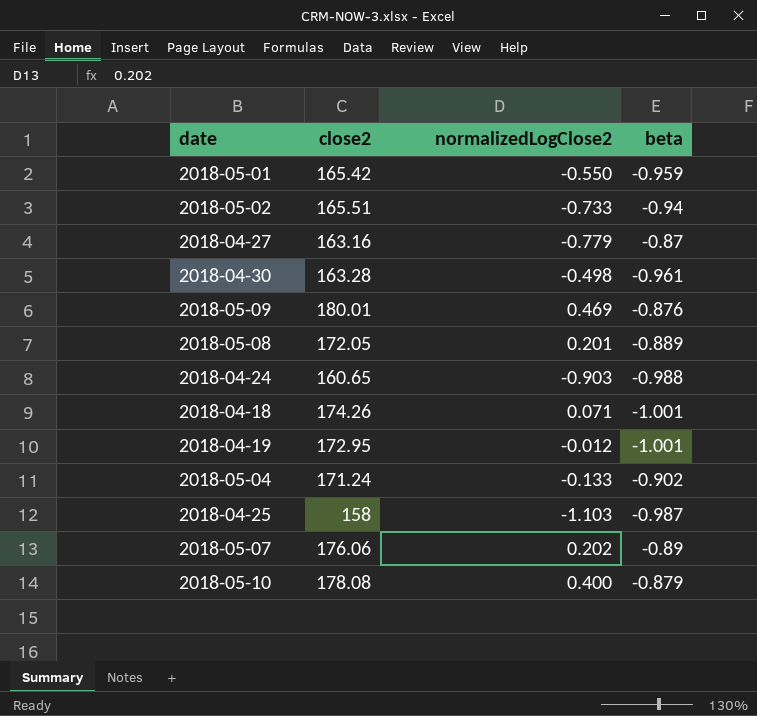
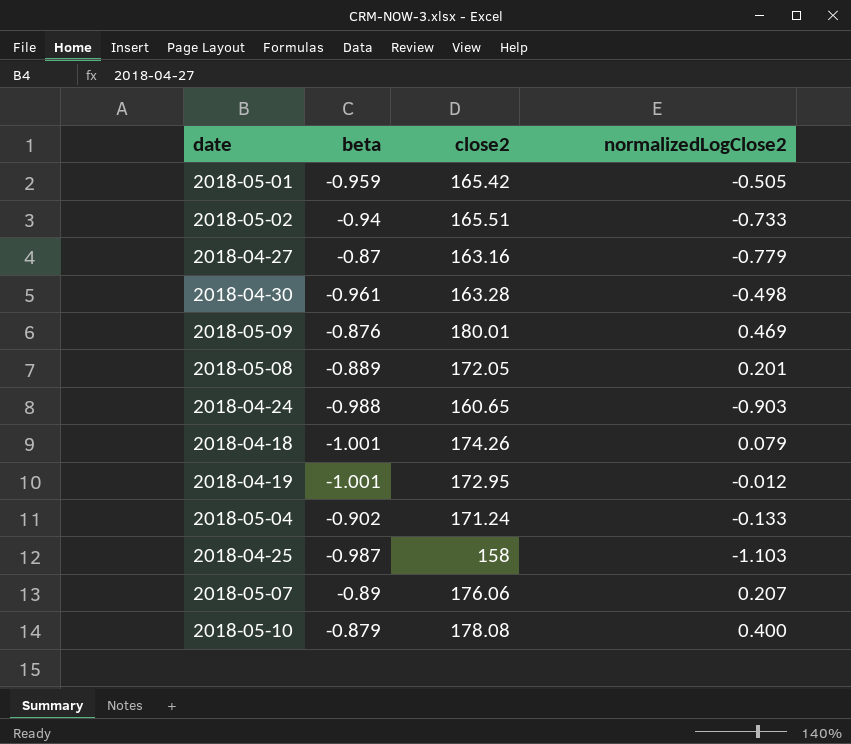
column beta | position: 4 -> 2
2018-05-01 | normalizedLogClose2: -0.550 -> -0.505
2018-04-18 | normalizedLogClose2: 0.071 -> 0.079
2018-05-07 | normalizedLogClose2: 0.202 -> 0.207

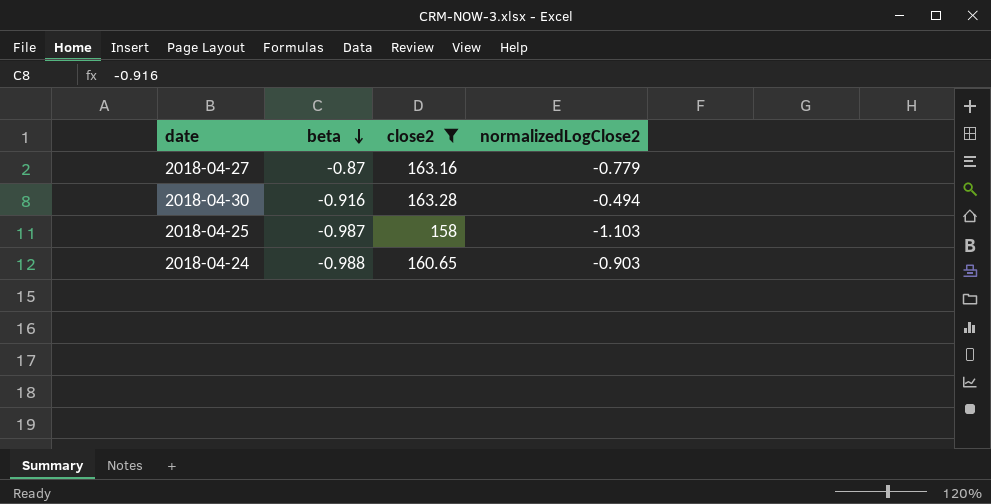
filter: none -> close2 <= 163.28
row order: none -> beta descending
2018-04-30 | beta: -0.961 -> -0.916
2018-04-30 | normalizedLogClose2: -0.498 -> -0.494

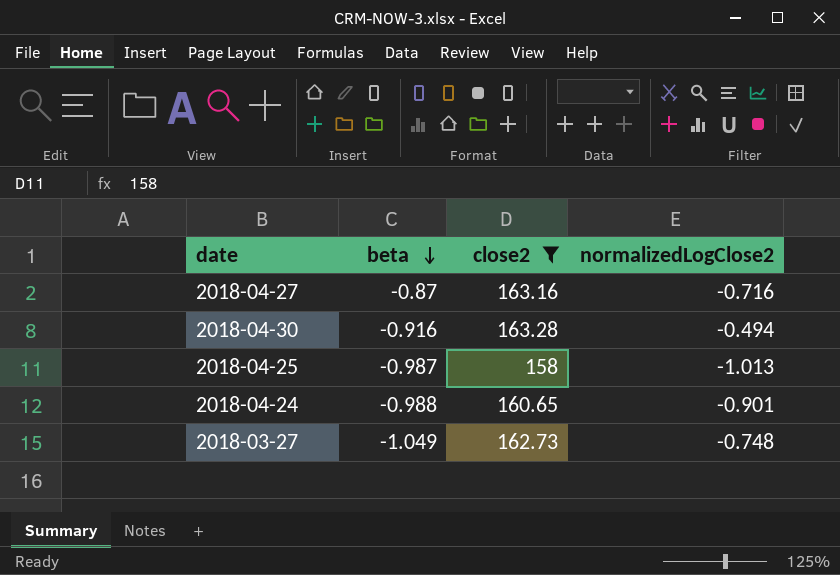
2018-04-27 | normalizedLogClose2: -0.779 -> -0.716
2018-04-25 | normalizedLogClose2: -1.103 -> -1.013
2018-04-24 | normalizedLogClose2: -0.903 -> -0.901
row 2018-03-27: none -> -1.049 | 162.73 | -0.748

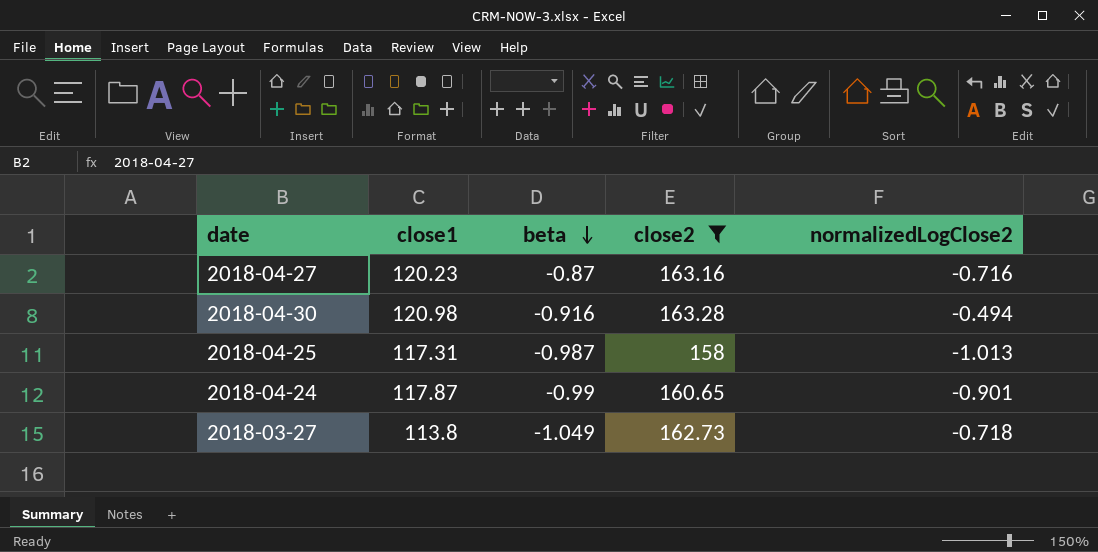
column close1 | position: none -> 2
2018-04-24 | beta: -0.988 -> -0.99
2018-03-27 | normalizedLogClose2: -0.748 -> -0.718

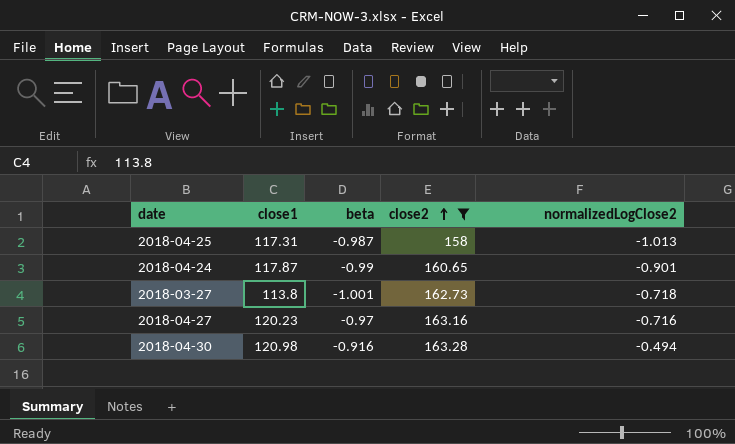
row order: beta descending -> close2 ascending
2018-03-27 | beta: -1.049 -> -1.001
2018-04-27 | beta: -0.87 -> -0.97

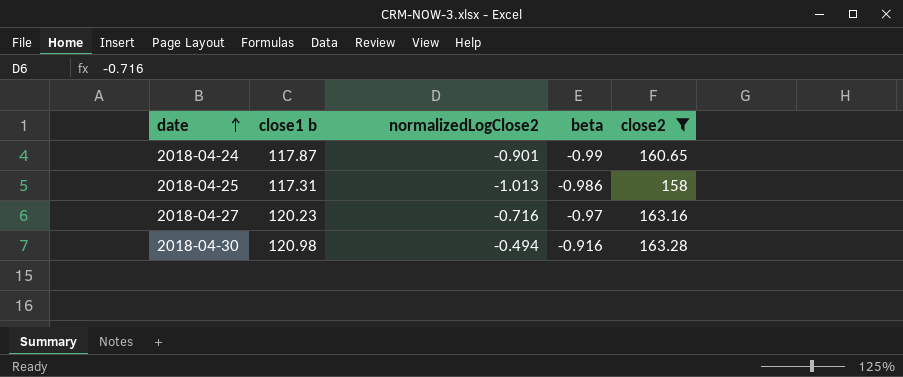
row order: close2 ascending -> date ascending
column name: close1 -> close1 b
column normalizedLogClose2 | position: 5 -> 3
row 2018-03-27: 113.8 | -1.001 | 162.73 | -0.718 -> none
2018-04-25 | beta: -0.987 -> -0.986

